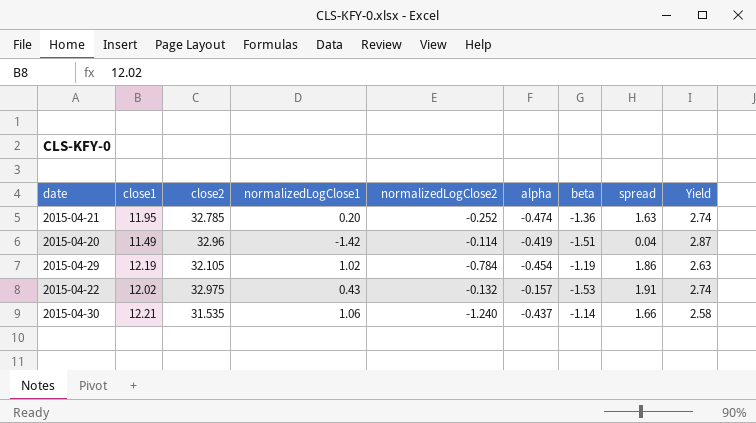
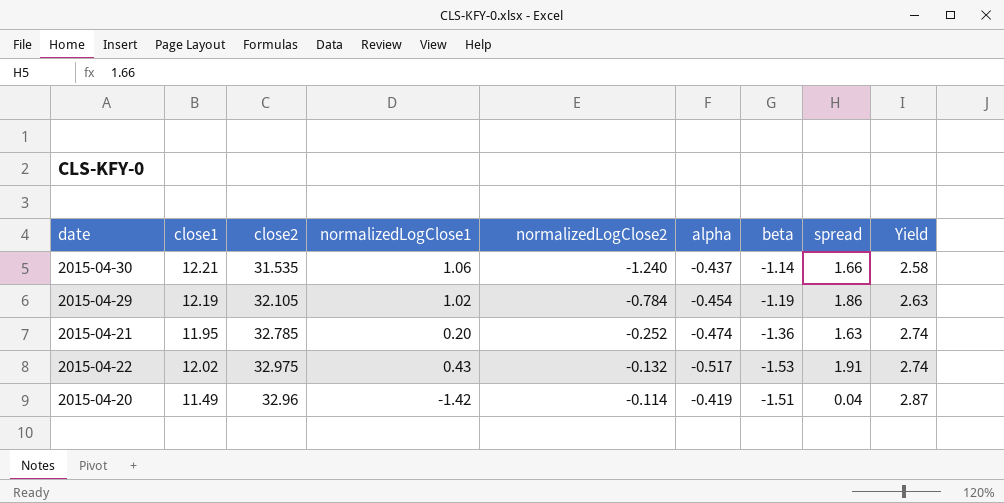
row order: none -> normalizedLogClose2 ascending
2015-04-22 | alpha: -0.157 -> -0.517

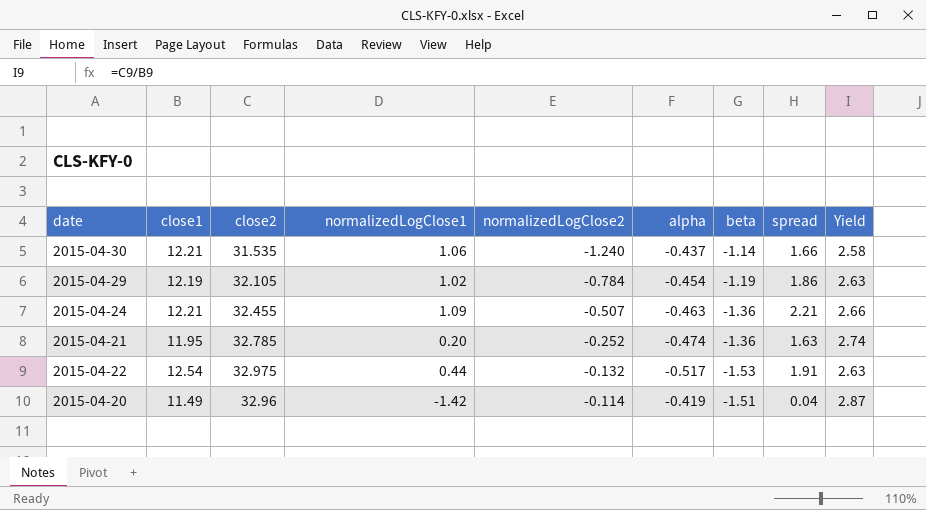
row 2015-04-24: none -> 12.21 | 32.455 | 1.09 | -0.507 | -0.463 | -1.36 | 2.21 | 2.66
2015-04-22 | close1: 12.02 -> 12.54
2015-04-22 | normalizedLogClose1: 0.43 -> 0.44
2015-04-22 | Yield: 2.74 -> 2.63

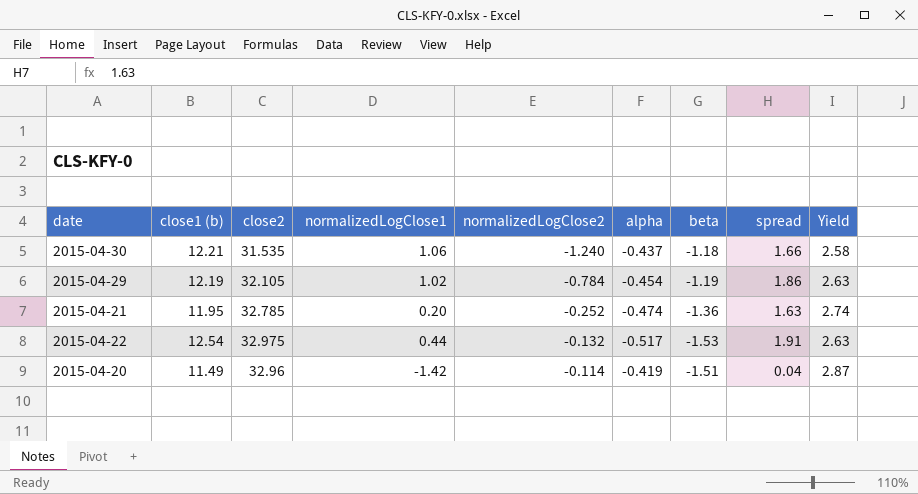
column name: close1 -> close1 (b)
row 2015-04-24: 12.21 | 32.455 | 1.09 | -0.507 | -0.463 | -1.36 | 2.21 | 2.66 -> none
2015-04-30 | beta: -1.14 -> -1.18

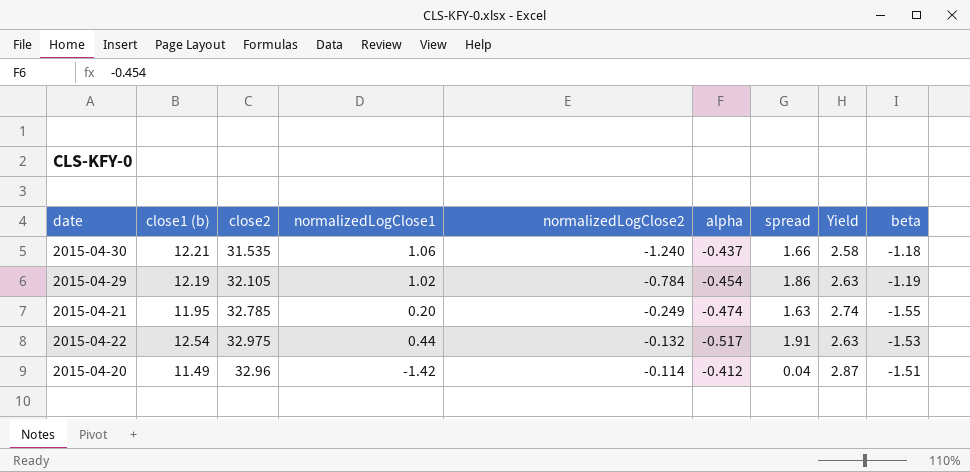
column beta | position: 7 -> 9
2015-04-21 | normalizedLogClose2: -0.252 -> -0.249
2015-04-21 | beta: -1.36 -> -1.55
2015-04-20 | alpha: -0.419 -> -0.412

